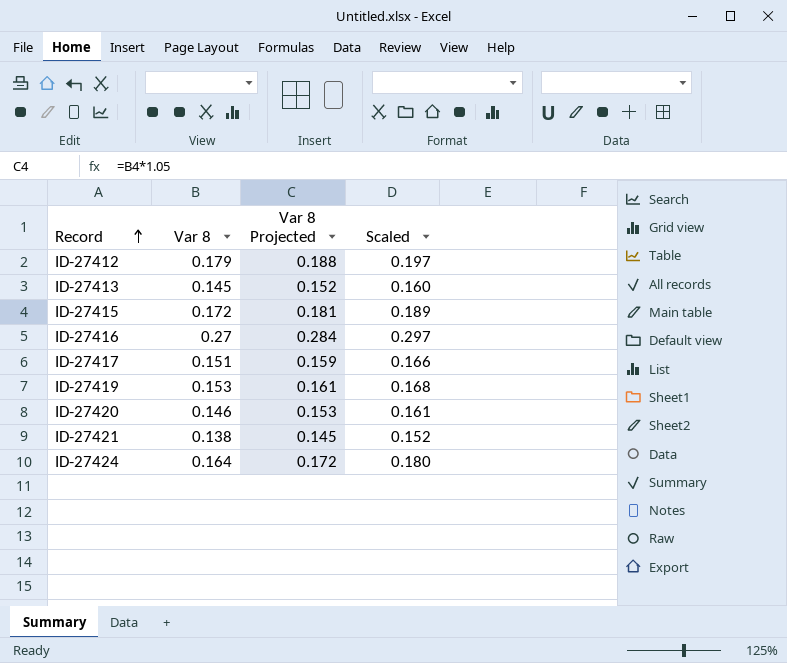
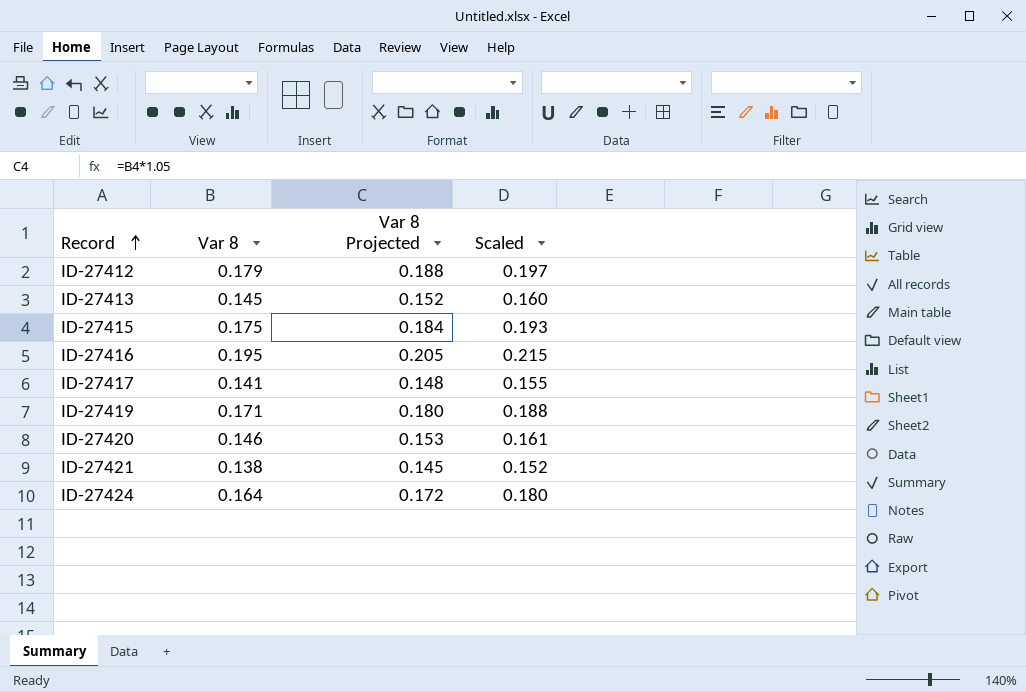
ID-27415 | Var 8: 0.172 -> 0.175
ID-27415 | Var 8 Projected: 0.181 -> 0.184
ID-27415 | Scaled: 0.189 -> 0.193
ID-27416 | Var 8: 0.27 -> 0.195
ID-27416 | Var 8 Projected: 0.284 -> 0.205
ID-27416 | Scaled: 0.297 -> 0.215
ID-27417 | Var 8: 0.151 -> 0.141
ID-27417 | Var 8 Projected: 0.159 -> 0.148
ID-27417 | Scaled: 0.166 -> 0.155
ID-27419 | Var 8: 0.153 -> 0.171
ID-27419 | Var 8 Projected: 0.161 -> 0.180
ID-27419 | Scaled: 0.168 -> 0.188

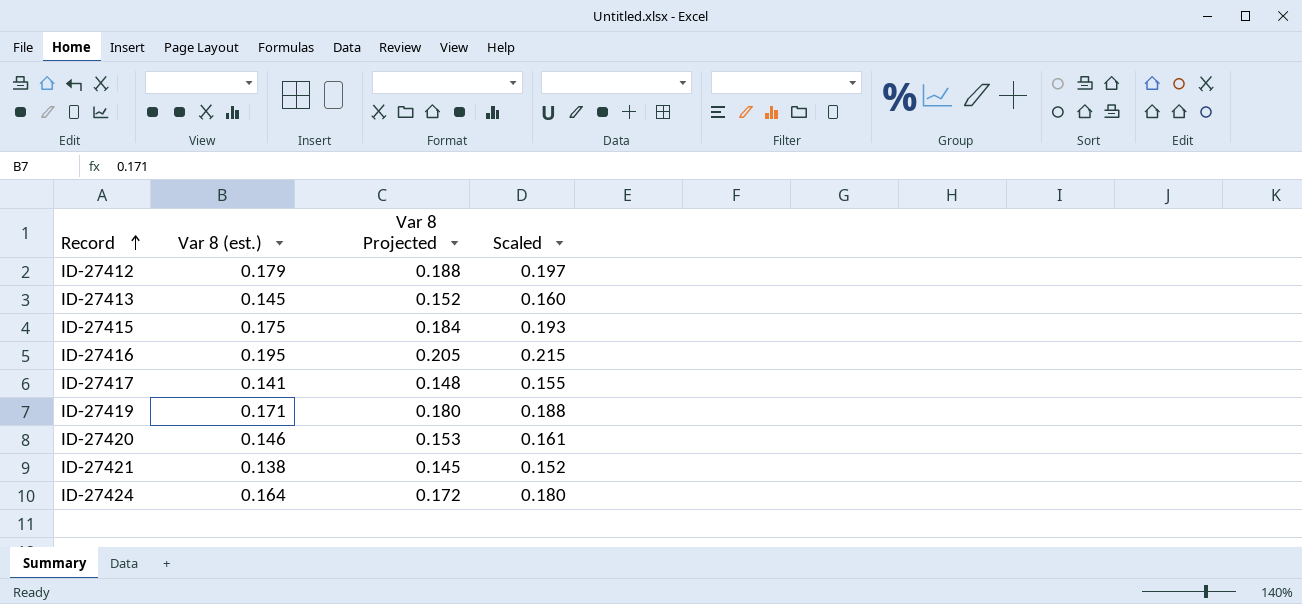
column name: Var 8 -> Var 8 (est.)

